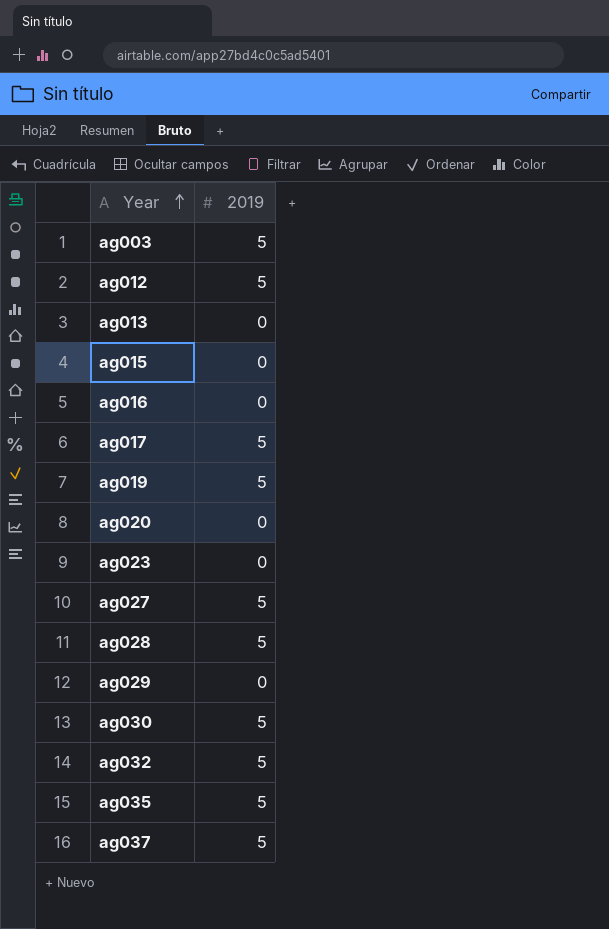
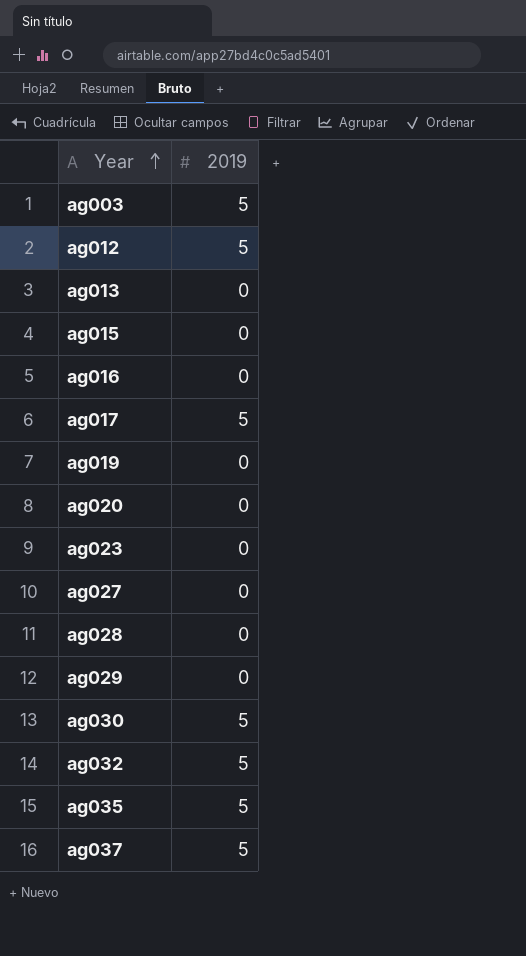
ag019 | 2019: 5 -> 0
ag027 | 2019: 5 -> 0
ag028 | 2019: 5 -> 0

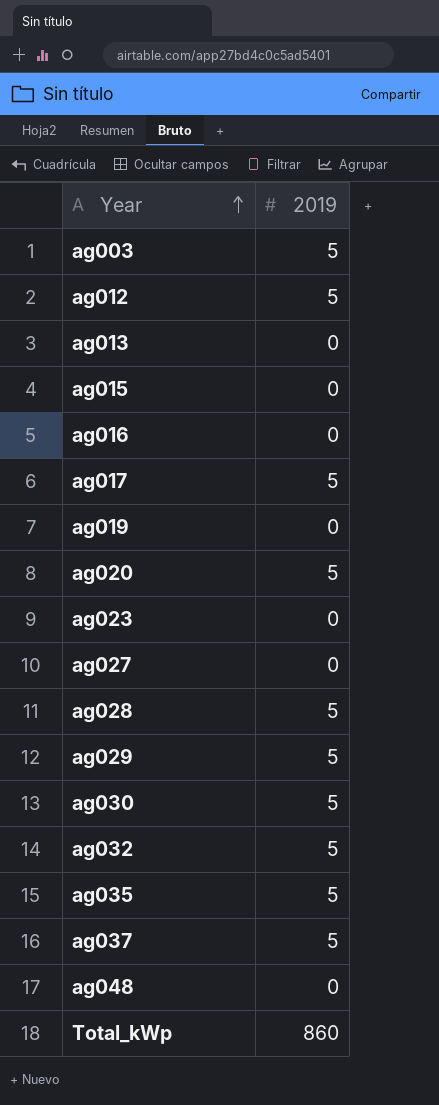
ag020 | 2019: 0 -> 5
ag028 | 2019: 0 -> 5
ag029 | 2019: 0 -> 5
row ag048: none -> 0
row Total_kWp: none -> 860

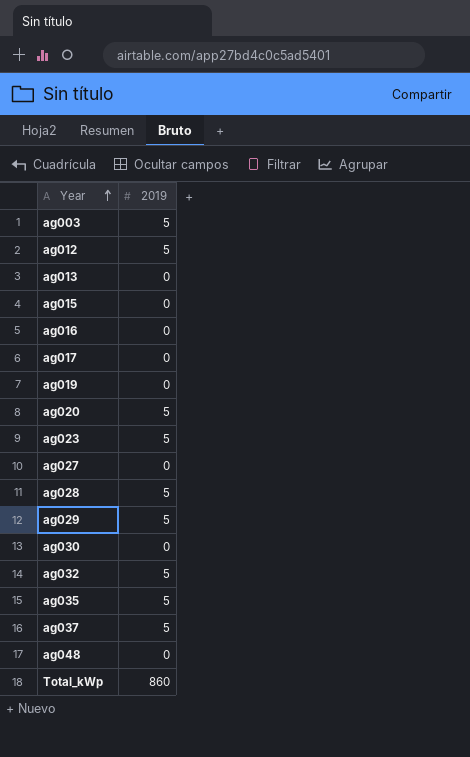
ag017 | 2019: 5 -> 0
ag023 | 2019: 0 -> 5
ag030 | 2019: 5 -> 0

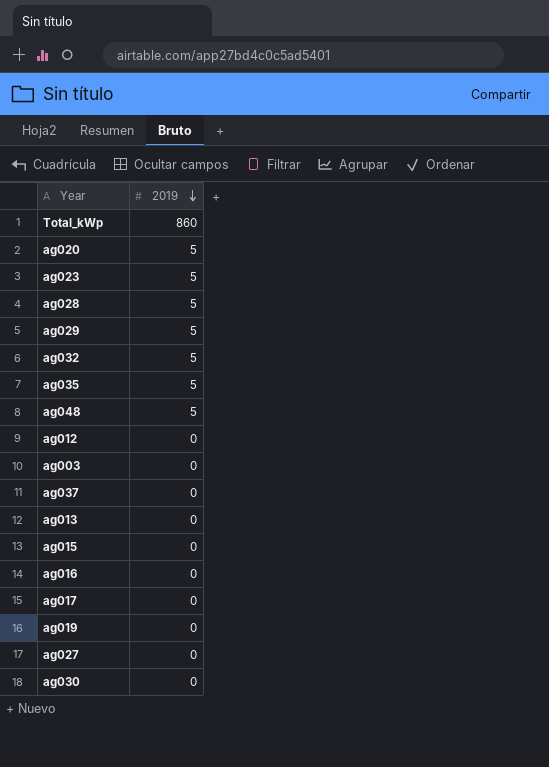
row order: Year ascending -> 2019 descending
ag048 | 2019: 0 -> 5
ag012 | 2019: 5 -> 0
ag003 | 2019: 5 -> 0
ag037 | 2019: 5 -> 0

